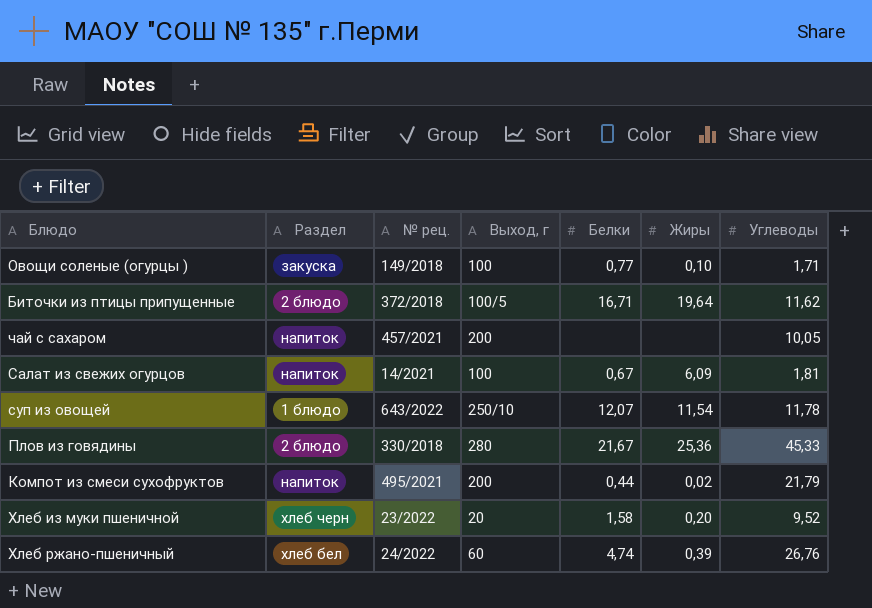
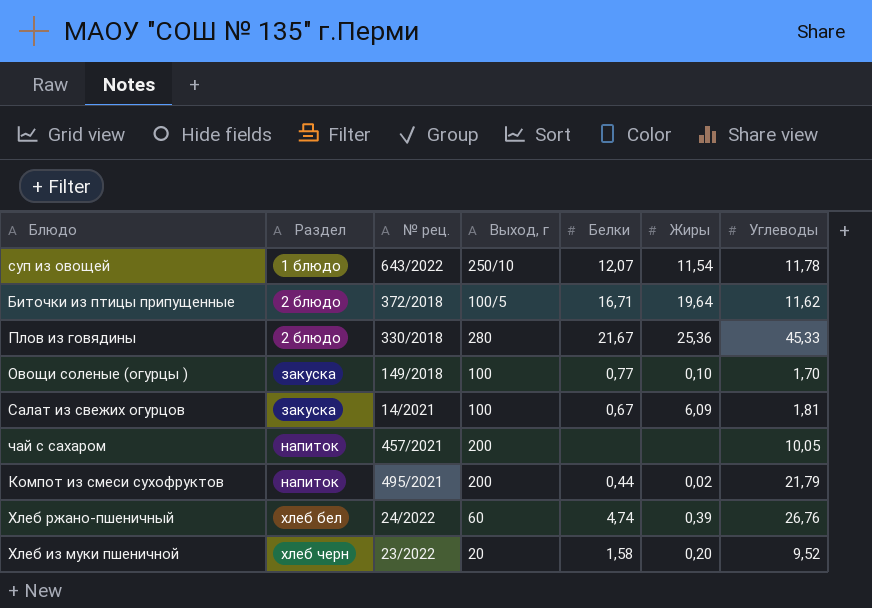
row order: none -> Раздел ascending
Овощи соленые (огурцы ) | Углеводы: 1,71 -> 1,70
Салат из свежих огурцов | Раздел: напиток -> закуска

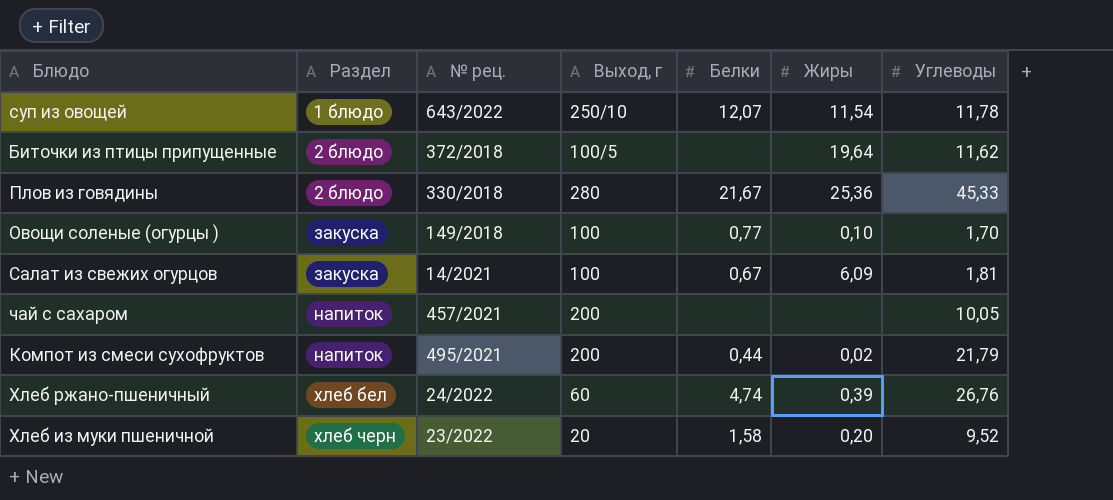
Биточки из птицы припущенные | Белки: 16,71 -> none

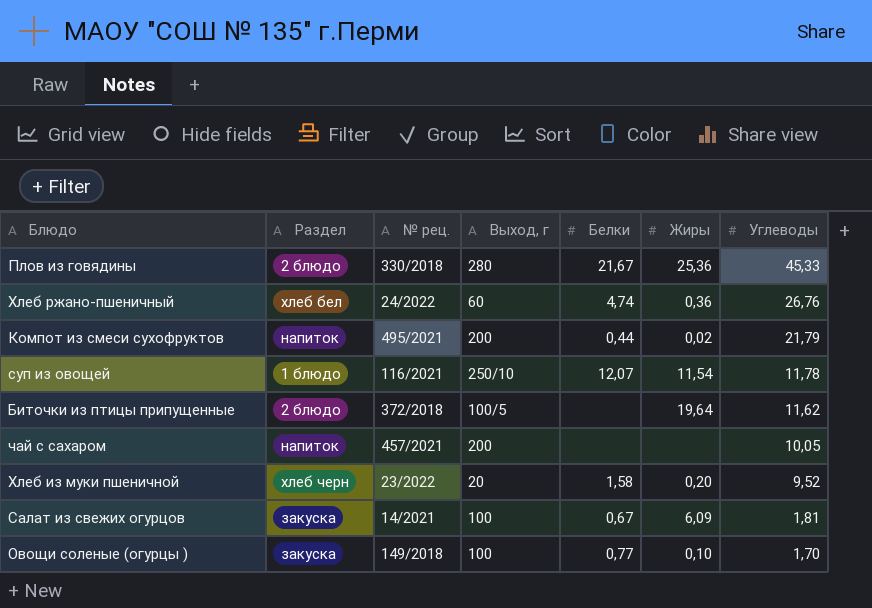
row order: Раздел ascending -> Углеводы descending
Хлеб ржано-пшеничный | Жиры: 0,39 -> 0,36
суп из овощей | № рец.: 643/2022 -> 116/2021

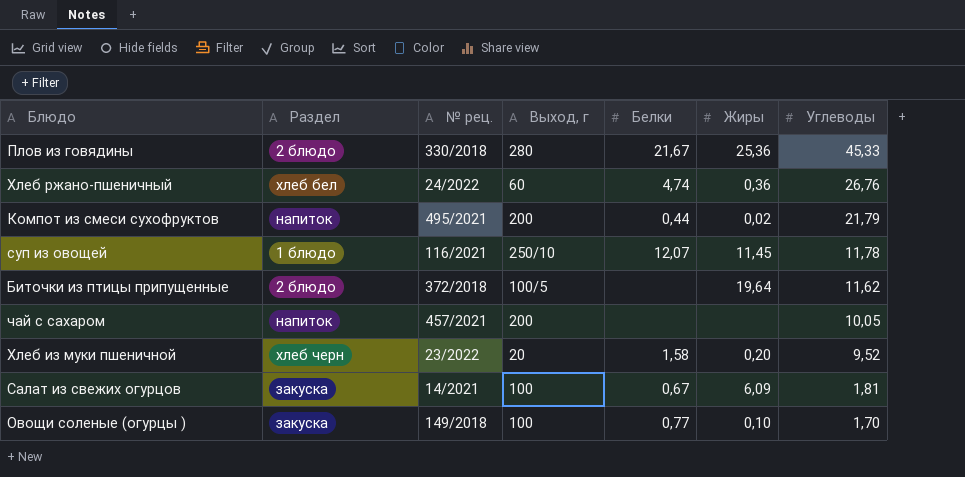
суп из овощей | Жиры: 11,54 -> 11,45

